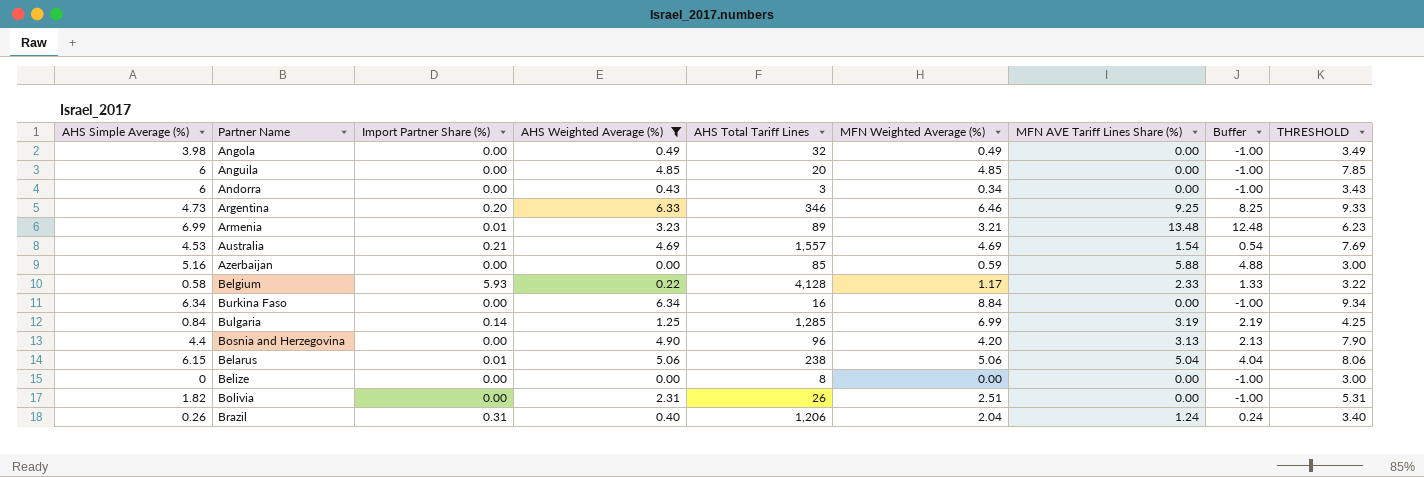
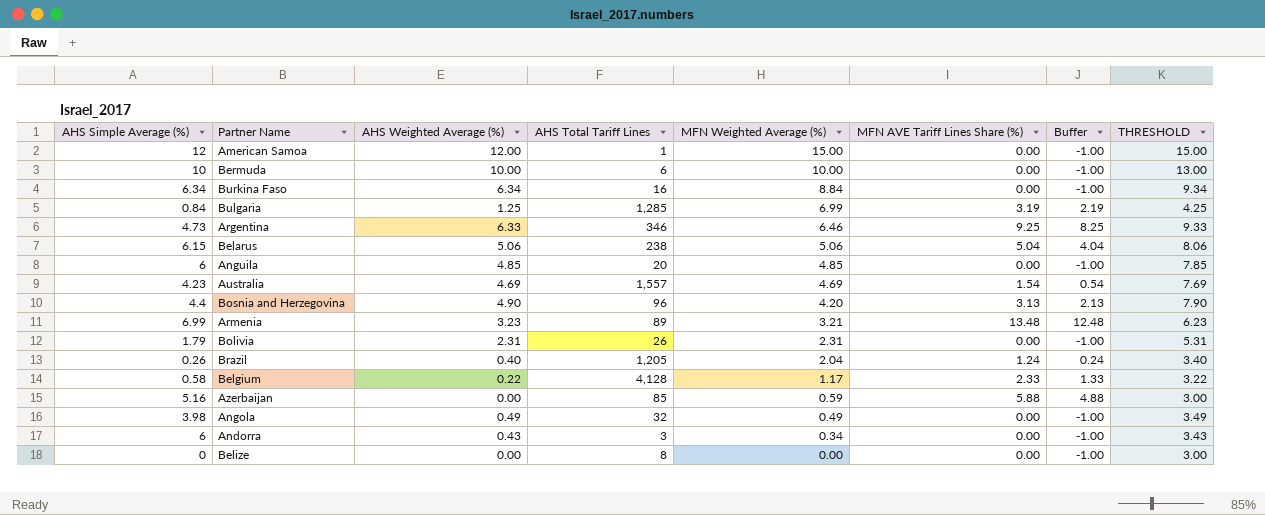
filter: AHS Weighted Average (%) <= 6.34 -> none
row order: none -> MFN Weighted Average (%) descending
column Import Partner Share (%) | position: 3 -> none
Australia | AHS Simple Average (%): 4.53 -> 4.23
Bolivia | AHS Simple Average (%): 1.82 -> 1.79
Bolivia | MFN Weighted Average (%): 2.51 -> 2.31
Brazil | AHS Total Tariff Lines: 1,206 -> 1,205

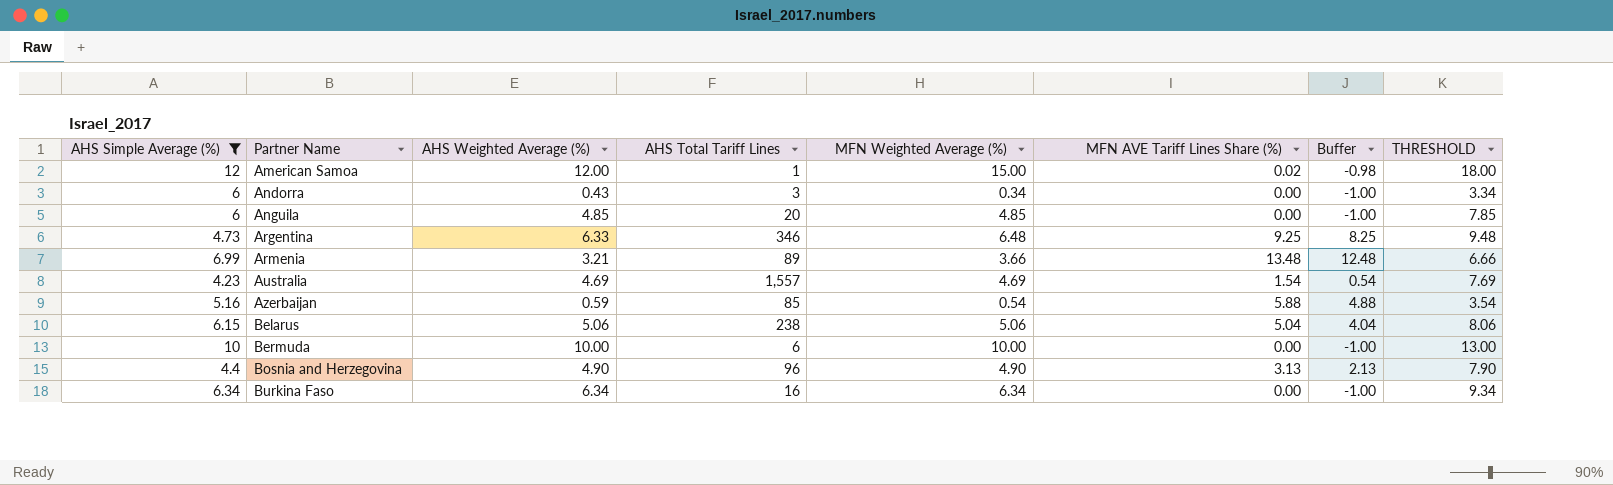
filter: none -> AHS Simple Average (%) >= 4.23
row order: MFN Weighted Average (%) descending -> Partner Name ascending
column THRESHOLD | formula: [AHS Weighted Average (%)] + 3 -> [MFN Weighted Average (%)] + 3
American Samoa | MFN AVE Tariff Lines Share (%): 0.00 -> 0.02
American Samoa | Buffer: -1.00 -> -0.98
Argentina | MFN Weighted Average (%): 6.46 -> 6.48
Armenia | AHS Weighted Average (%): 3.23 -> 3.21
Armenia | MFN Weighted Average (%): 3.21 -> 3.66
Azerbaijan | AHS Weighted Average (%): 0.00 -> 0.59
Azerbaijan | MFN Weighted Average (%): 0.59 -> 0.54
Bosnia and Herzegovina | MFN Weighted Average (%): 4.20 -> 4.90
Burkina Faso | MFN Weighted Average (%): 8.84 -> 6.34

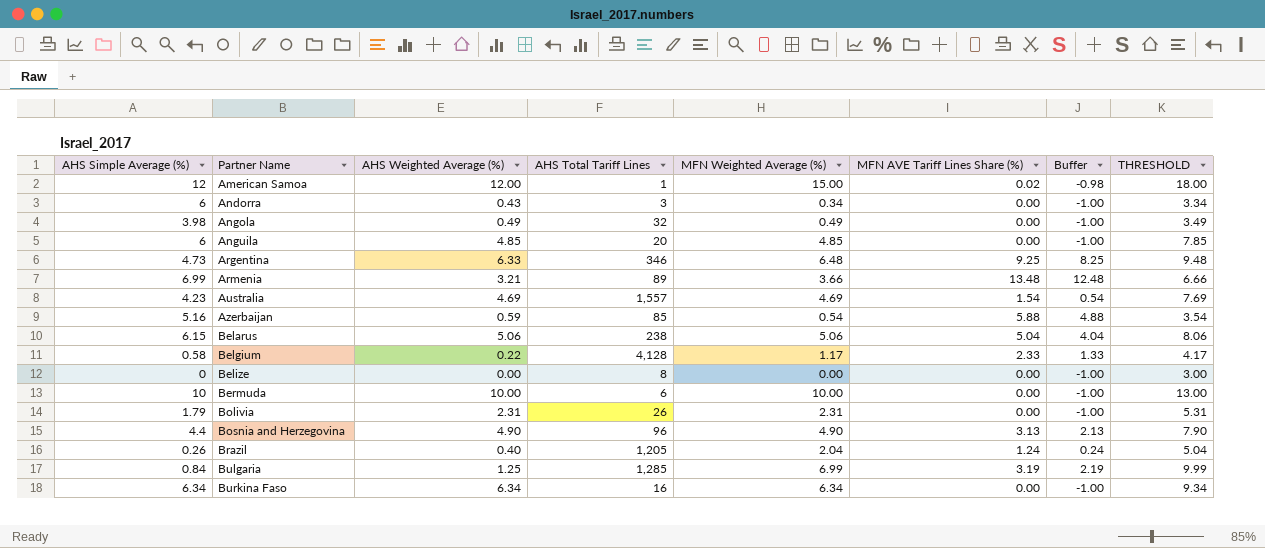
filter: AHS Simple Average (%) >= 4.23 -> none

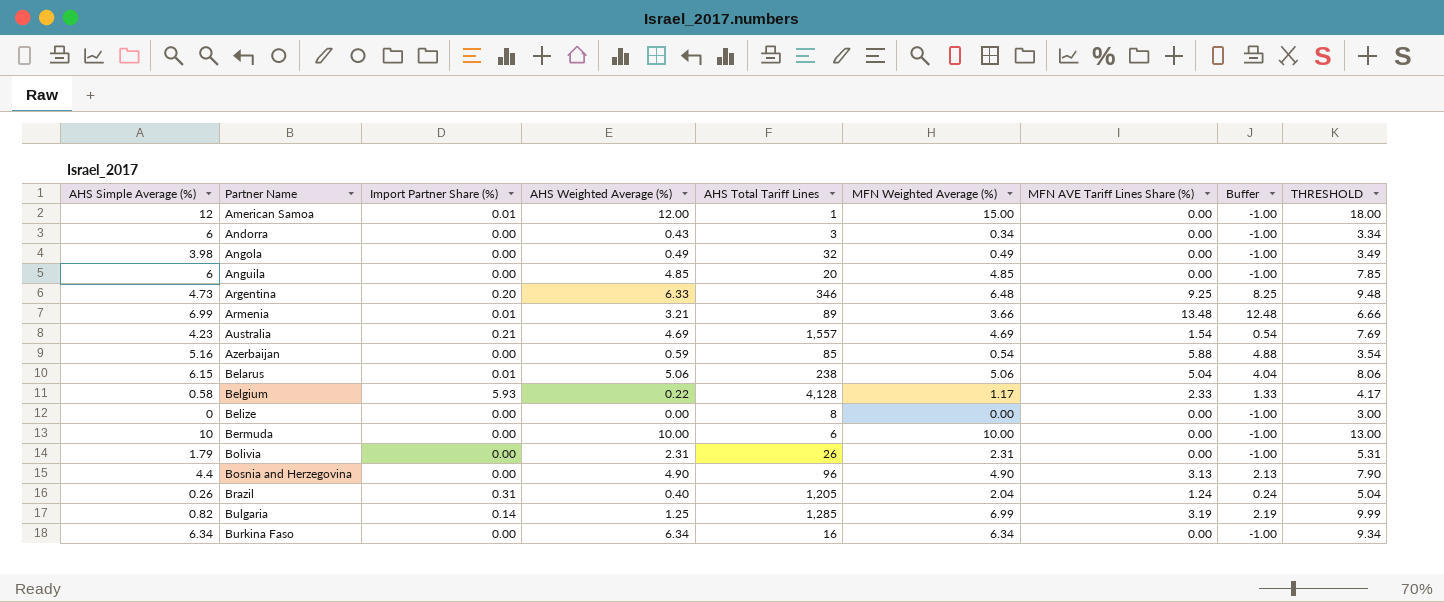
column Import Partner Share (%) | position: none -> 3
American Samoa | MFN AVE Tariff Lines Share (%): 0.02 -> 0.00
American Samoa | Buffer: -0.98 -> -1.00
Bulgaria | AHS Simple Average (%): 0.84 -> 0.82

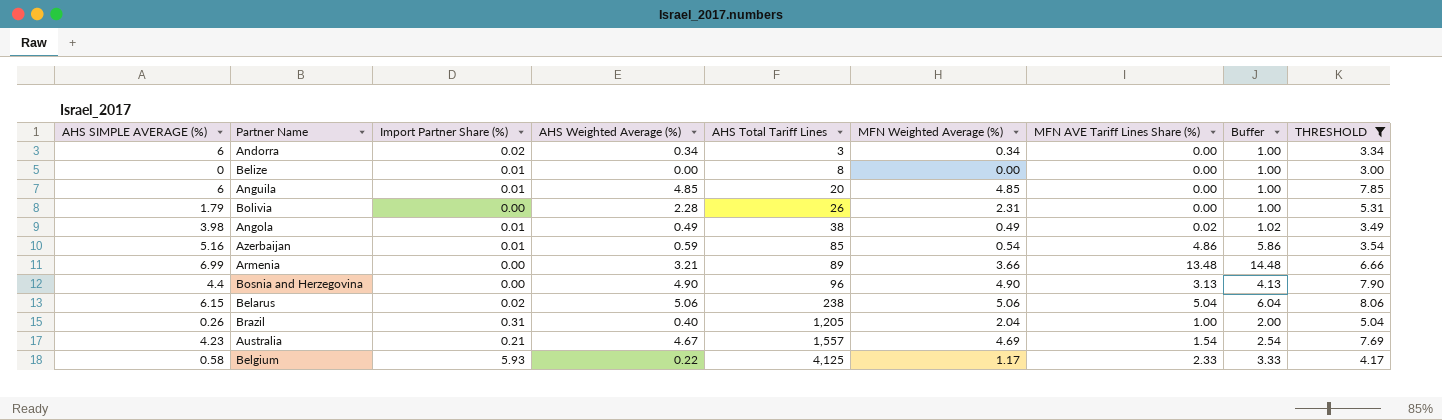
filter: none -> THRESHOLD <= 8.06
row order: Partner Name ascending -> AHS Total Tariff Lines ascending
column name: AHS Simple Average (%) -> AHS SIMPLE AVERAGE (%)
column Buffer | formula: [MFN AVE Tariff Lines Share (%)] - 1 -> [MFN AVE Tariff Lines Share (%)] + 1
Andorra | Import Partner Share (%): 0.00 -> 0.02
Andorra | AHS Weighted Average (%): 0.43 -> 0.34
Belize | Import Partner Share (%): 0.00 -> 0.01
Anguila | Import Partner Share (%): 0.00 -> 0.01
Bolivia | AHS Weighted Average (%): 2.31 -> 2.28
Angola | Import Partner Share (%): 0.00 -> 0.01
Angola | AHS Total Tariff Lines: 32 -> 38
Angola | MFN AVE Tariff Lines Share (%): 0.00 -> 0.02
Azerbaijan | Import Partner Share (%): 0.00 -> 0.01
Azerbaijan | MFN AVE Tariff Lines Share (%): 5.88 -> 4.86
Armenia | Import Partner Share (%): 0.01 -> 0.00
Belarus | Import Partner Share (%): 0.01 -> 0.02
Brazil | MFN AVE Tariff Lines Share (%): 1.24 -> 1.00
Australia | AHS Weighted Average (%): 4.69 -> 4.67
Belgium | AHS Total Tariff Lines: 4,128 -> 4,125

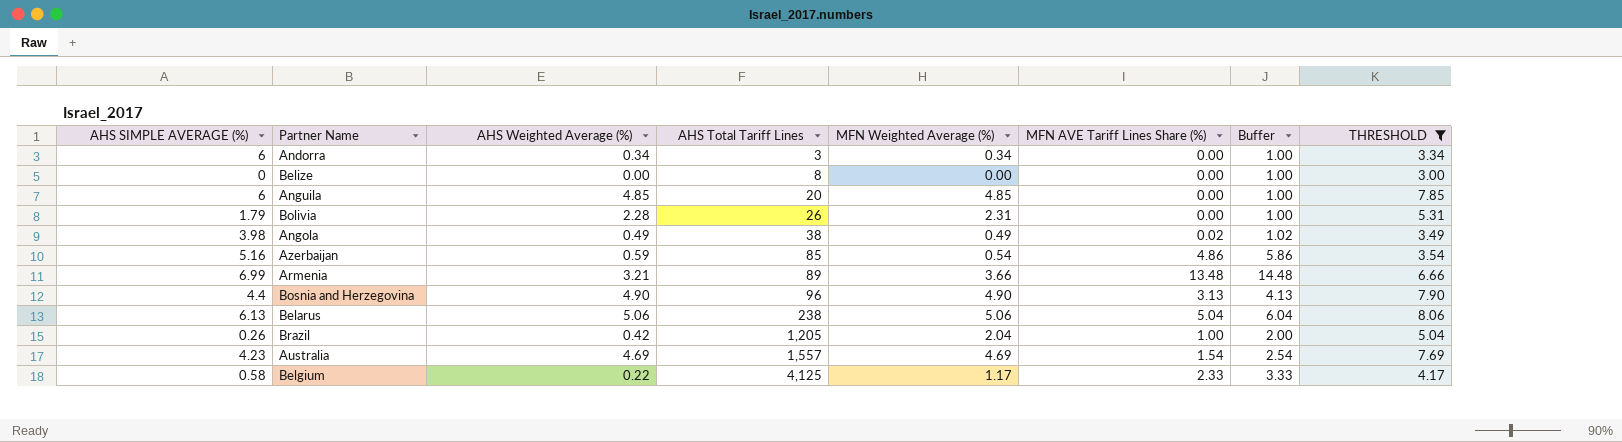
column Import Partner Share (%) | position: 3 -> none
Belarus | AHS SIMPLE AVERAGE (%): 6.15 -> 6.13
Brazil | AHS Weighted Average (%): 0.40 -> 0.42
Australia | AHS Weighted Average (%): 4.67 -> 4.69

